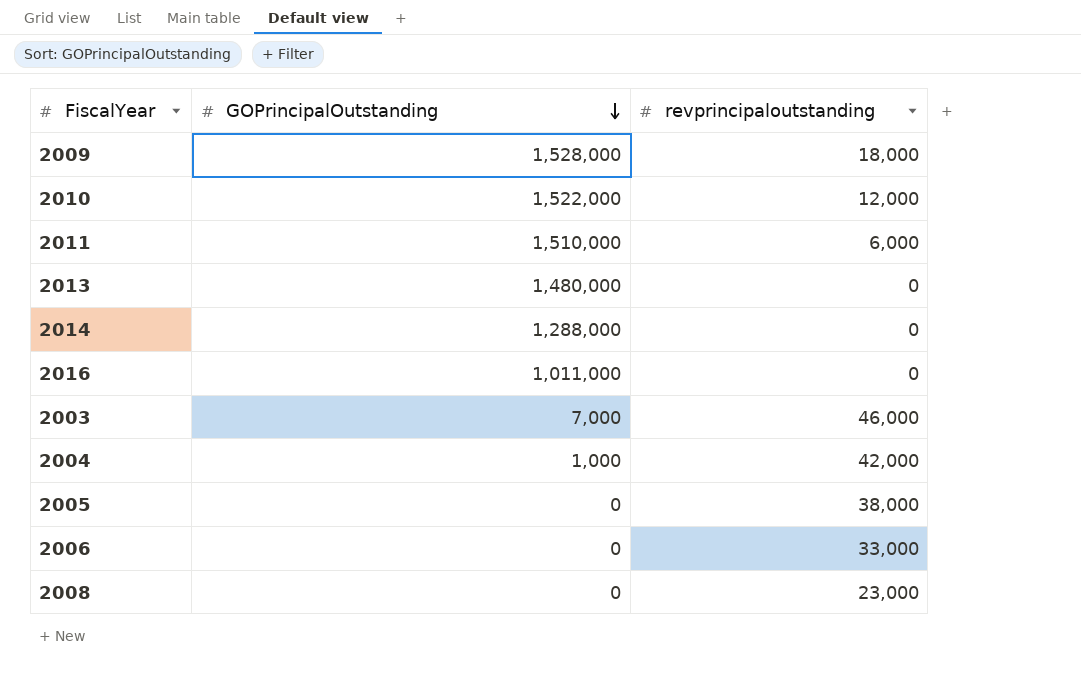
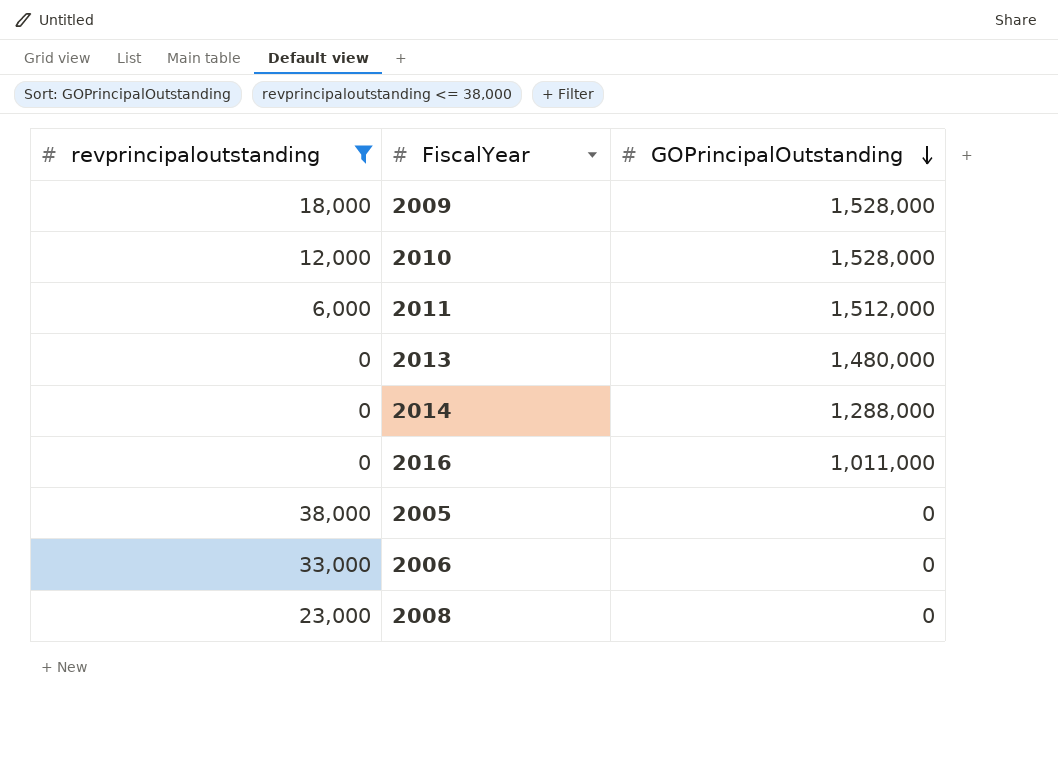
filter: none -> revprincipaloutstanding <= 38,000
column revprincipaloutstanding | position: 3 -> 1
2010 | GOPrincipalOutstanding: 1,522,000 -> 1,528,000
2011 | GOPrincipalOutstanding: 1,510,000 -> 1,512,000

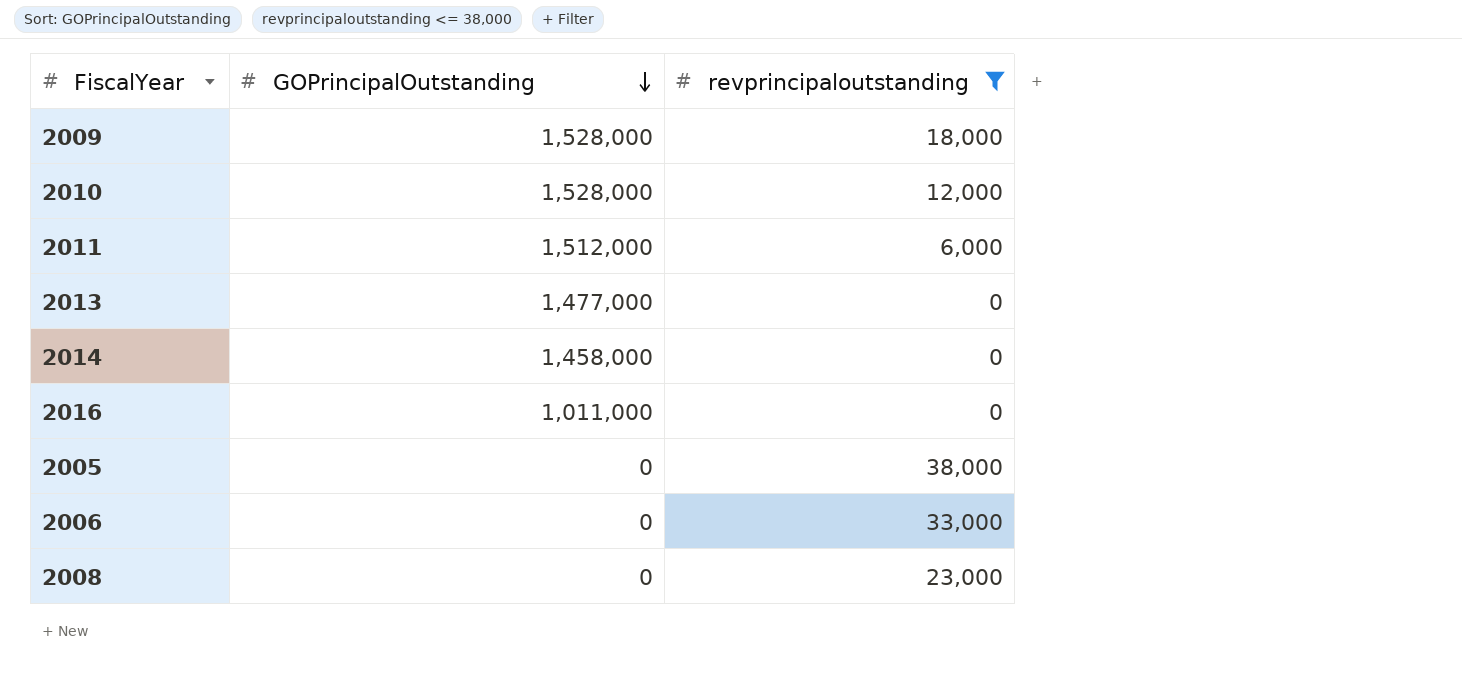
column revprincipaloutstanding | position: 1 -> 3
2013 | GOPrincipalOutstanding: 1,480,000 -> 1,477,000
2014 | GOPrincipalOutstanding: 1,288,000 -> 1,458,000

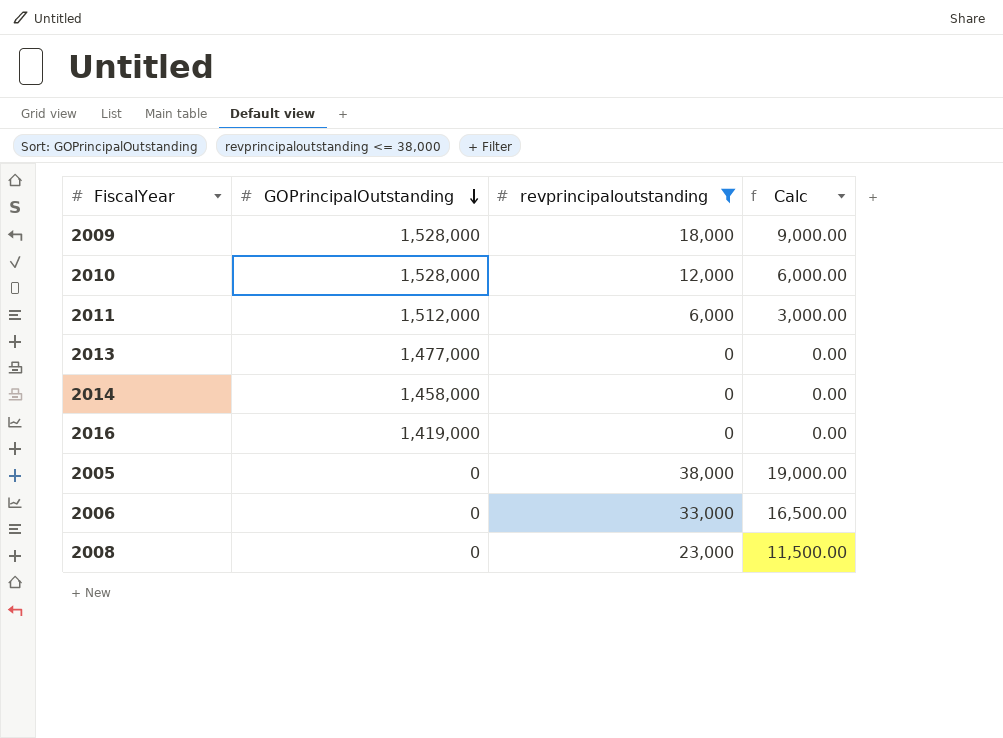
column Calc | formula: none -> [revprincipaloutstanding] * 0.5
2016 | GOPrincipalOutstanding: 1,011,000 -> 1,419,000

